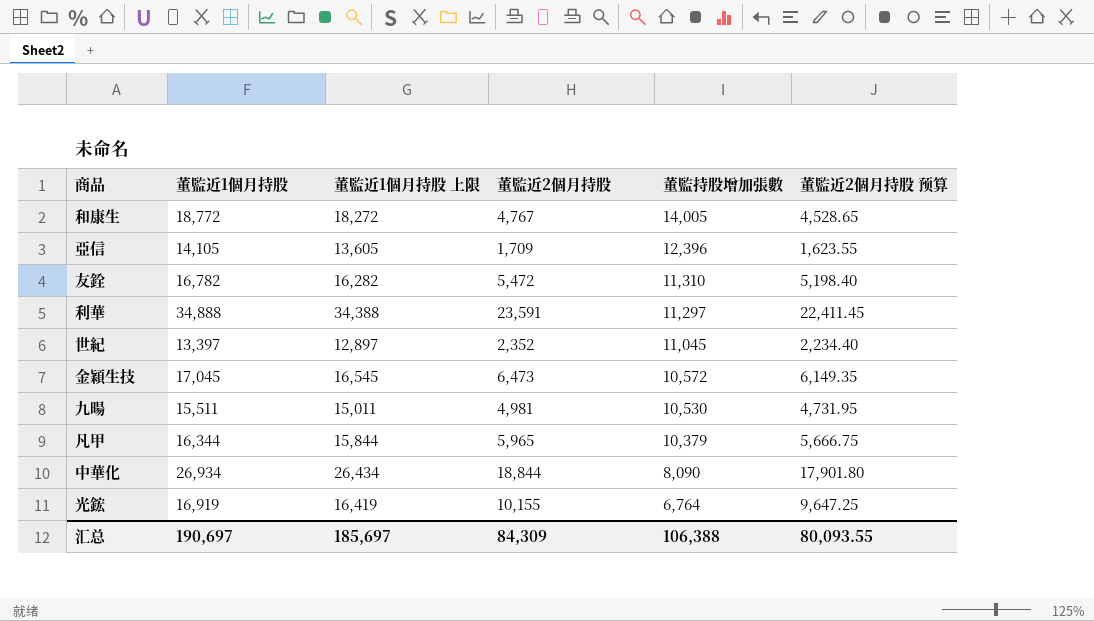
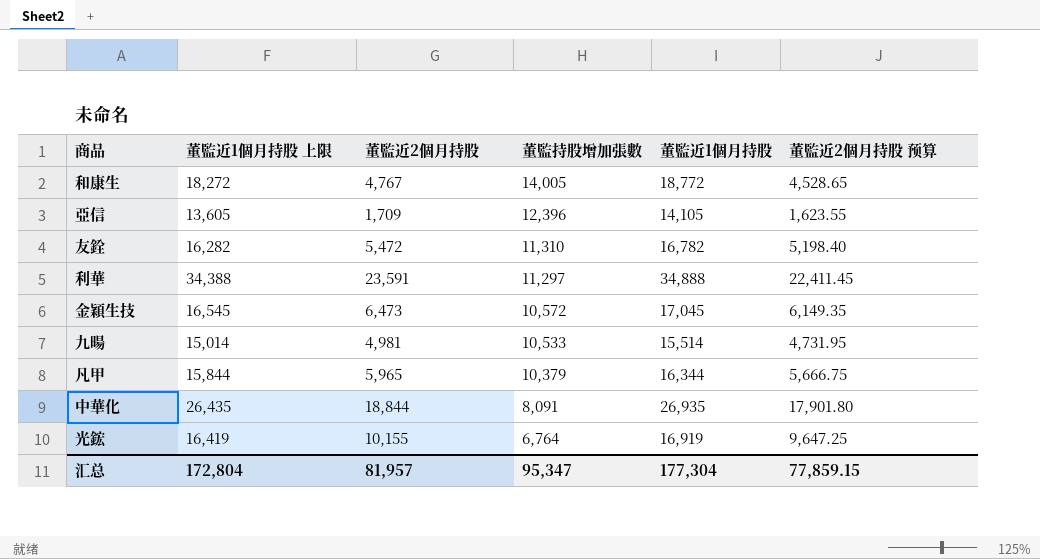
column 董監近1個月持股 | position: 2 -> 5
row 世紀: 13,397 | 12,897 | 2,352 | 11,045 | 2,234.40 -> none
九暘 | 董監近1個月持股 上限: 15,011 -> 15,014
九暘 | 董監持股增加張數: 10,530 -> 10,533
九暘 | 董監近1個月持股: 15,511 -> 15,514
中華化 | 董監近1個月持股 上限: 26,434 -> 26,435
中華化 | 董監持股增加張數: 8,090 -> 8,091
中華化 | 董監近1個月持股: 26,934 -> 26,935
汇总 | 董監近1個月持股 上限: 185,697 -> 172,804
汇总 | 董監近2個月持股: 84,309 -> 81,957
汇总 | 董監持股增加張數: 106,388 -> 95,347
汇总 | 董監近1個月持股: 190,697 -> 177,304
汇总 | 董監近2個月持股 预算: 80,093.55 -> 77,859.15

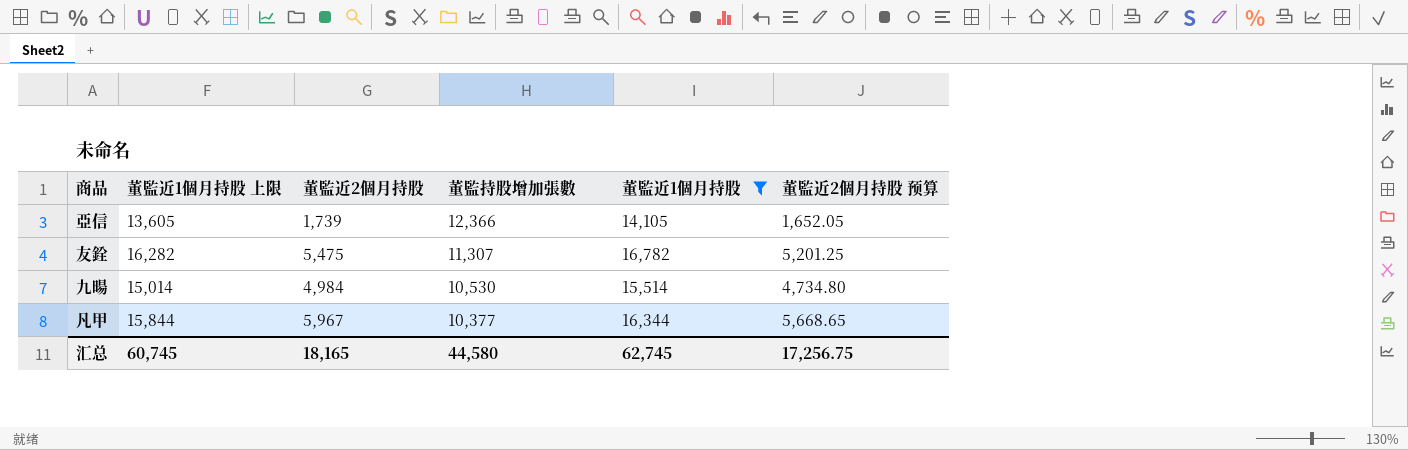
filter: none -> 董監近1個月持股 <= 16,782
亞信 | 董監近2個月持股: 1,709 -> 1,739
亞信 | 董監持股增加張數: 12,396 -> 12,366
亞信 | 董監近2個月持股 预算: 1,623.55 -> 1,652.05
友銓 | 董監近2個月持股: 5,472 -> 5,475
友銓 | 董監持股增加張數: 11,310 -> 11,307
友銓 | 董監近2個月持股 预算: 5,198.40 -> 5,201.25
九暘 | 董監近2個月持股: 4,981 -> 4,984
九暘 | 董監持股增加張數: 10,533 -> 10,530
九暘 | 董監近2個月持股 预算: 4,731.95 -> 4,734.80
凡甲 | 董監近2個月持股: 5,965 -> 5,967
凡甲 | 董監持股增加張數: 10,379 -> 10,377
凡甲 | 董監近2個月持股 预算: 5,666.75 -> 5,668.65
汇总 | 董監近1個月持股 上限: 172,804 -> 60,745
汇总 | 董監近2個月持股: 81,957 -> 18,165
汇总 | 董監持股增加張數: 95,347 -> 44,580
汇总 | 董監近1個月持股: 177,304 -> 62,745
汇总 | 董監近2個月持股 预算: 77,859.15 -> 17,256.75

